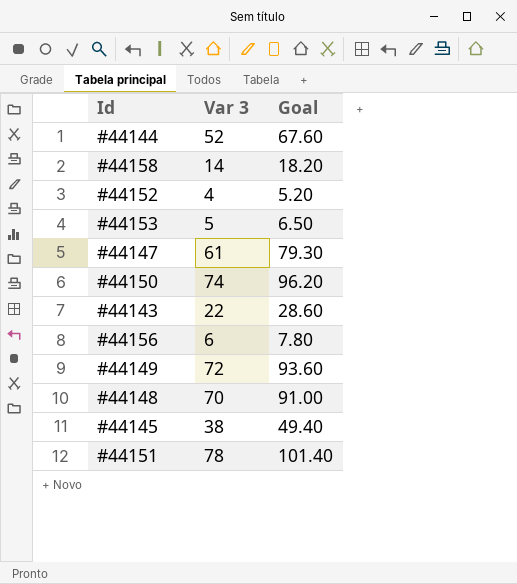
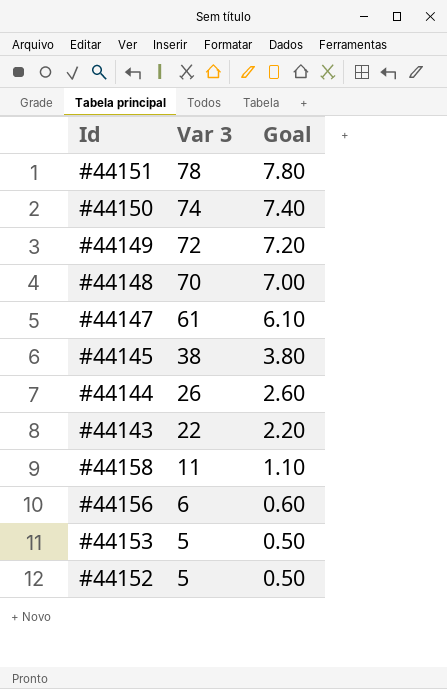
row order: none -> Var 3 descending
column Goal | formula: [Var 3] * 1.3 -> [Var 3] * 0.1
#44144 | Var 3: 52 -> 26
#44158 | Var 3: 14 -> 11
#44152 | Var 3: 4 -> 5

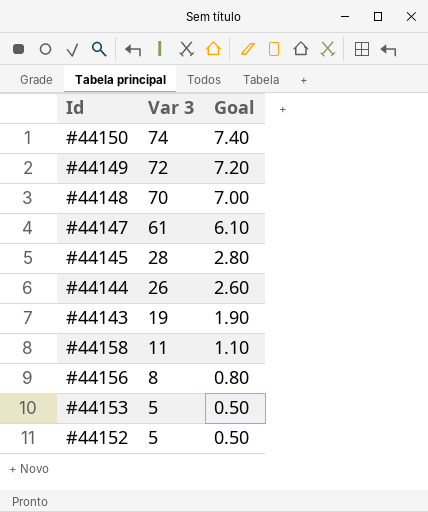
row #44151: 78 | 7.80 -> none
#44145 | Var 3: 38 -> 28
#44145 | Goal: 3.80 -> 2.80
#44143 | Var 3: 22 -> 19
#44143 | Goal: 2.20 -> 1.90
#44156 | Var 3: 6 -> 8
#44156 | Goal: 0.60 -> 0.80

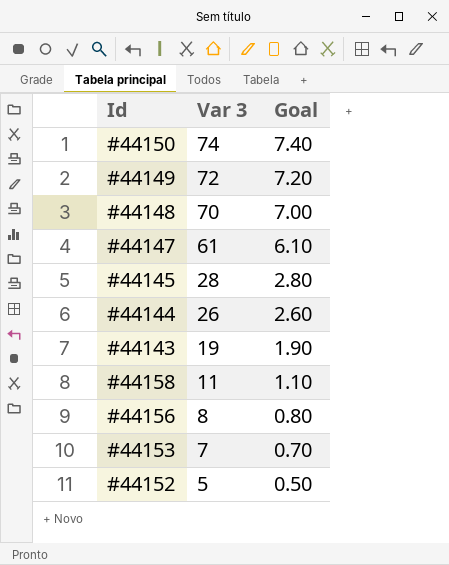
#44153 | Var 3: 5 -> 7
#44153 | Goal: 0.50 -> 0.70

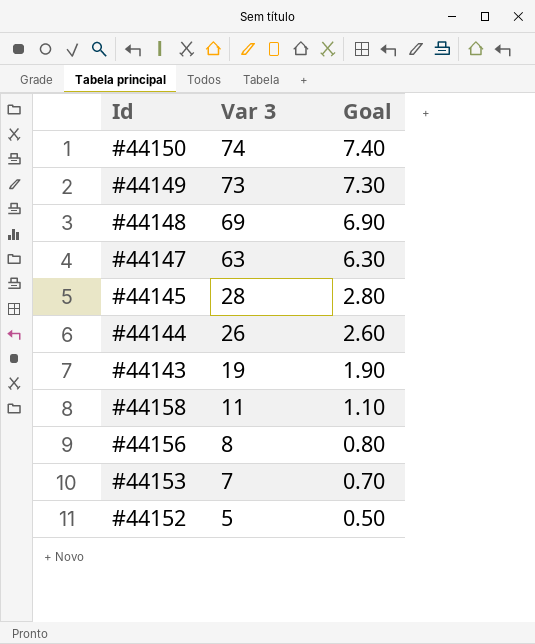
#44149 | Var 3: 72 -> 73
#44149 | Goal: 7.20 -> 7.30
#44148 | Var 3: 70 -> 69
#44148 | Goal: 7.00 -> 6.90
#44147 | Var 3: 61 -> 63
#44147 | Goal: 6.10 -> 6.30

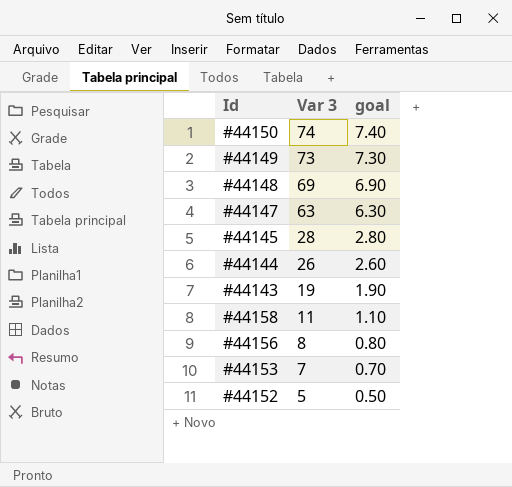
column name: Goal -> goal

